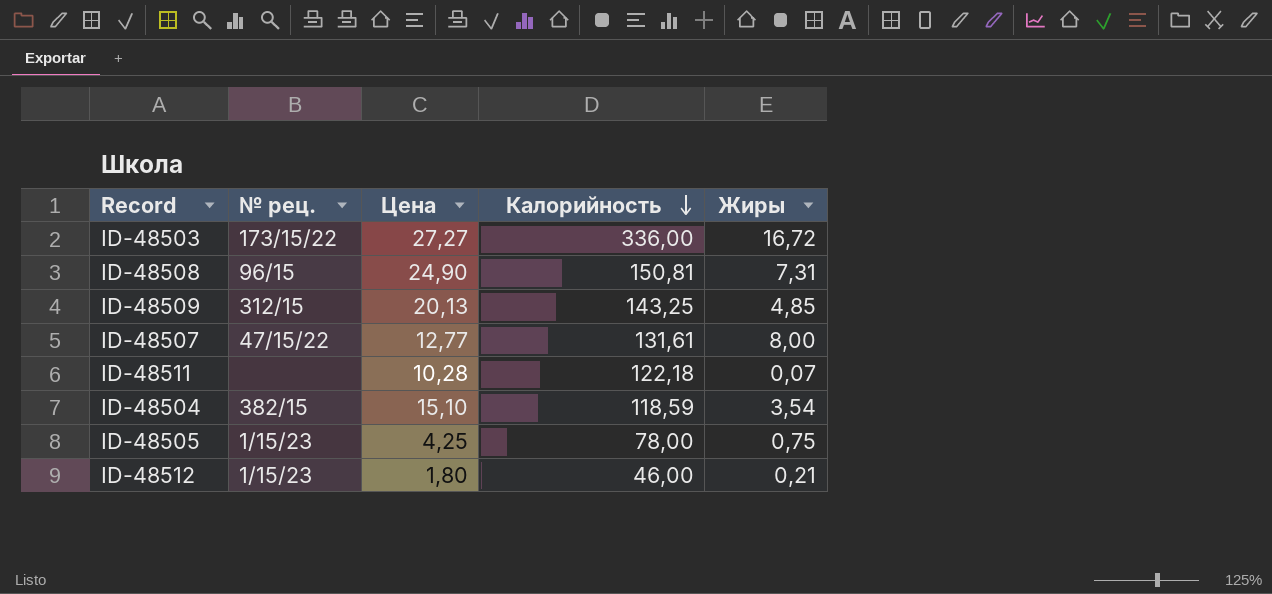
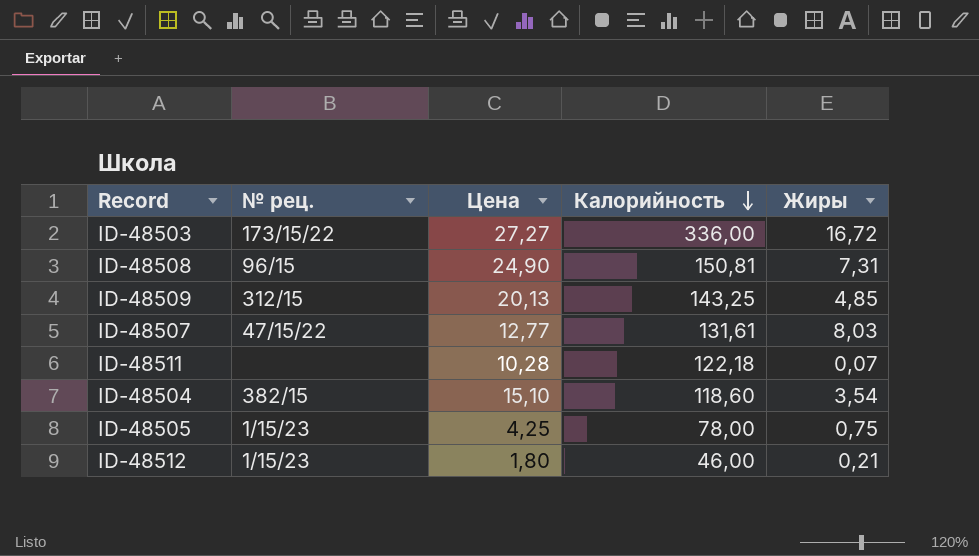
ID-48507 | Жиры: 8,00 -> 8,03
ID-48504 | Калорийность: 118,59 -> 118,60

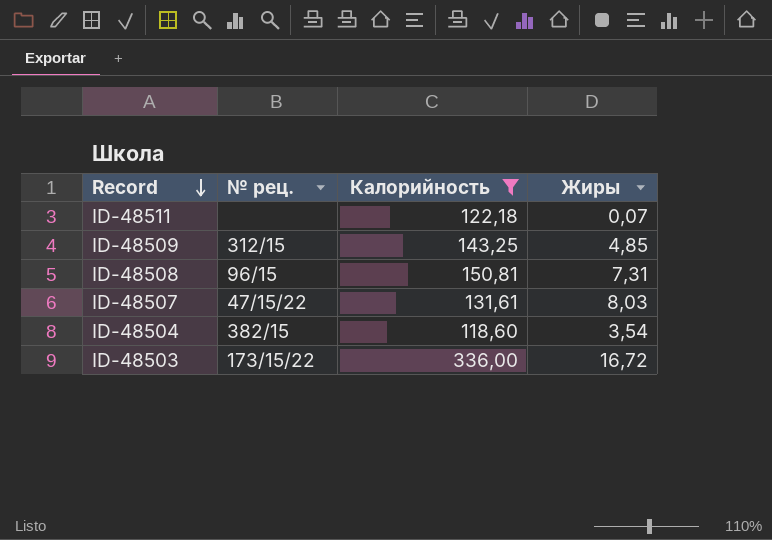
filter: none -> Калорийность >= 118,60
row order: Калорийность descending -> Record descending
column Цена | position: 3 -> none

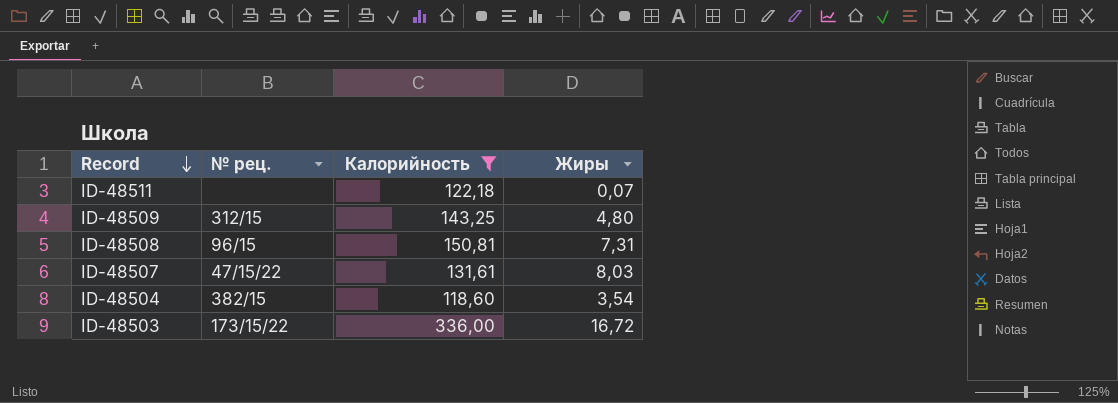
ID-48509 | Жиры: 4,85 -> 4,80

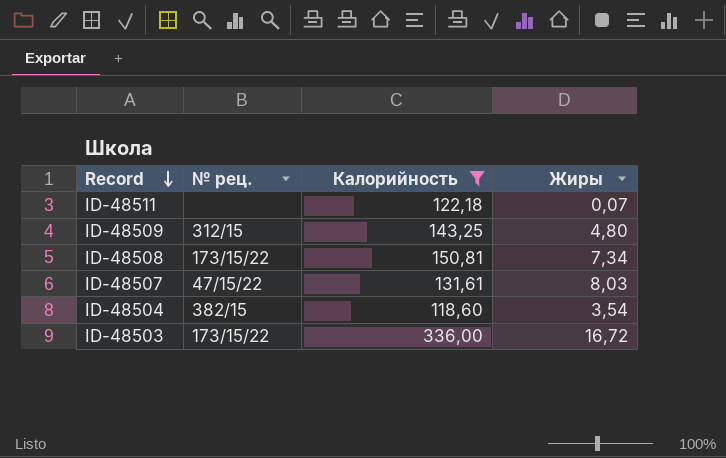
ID-48508 | № рец.: 96/15 -> 173/15/22
ID-48508 | Жиры: 7,31 -> 7,34

